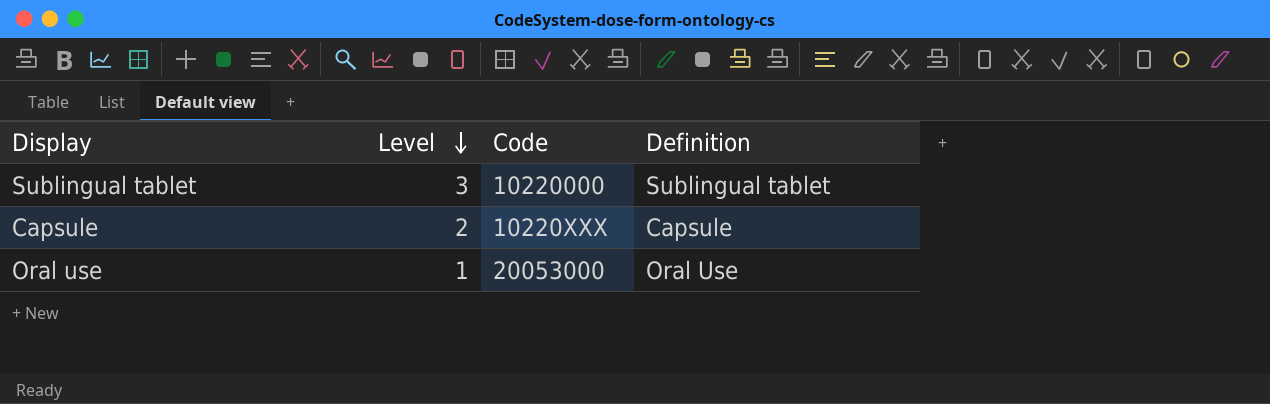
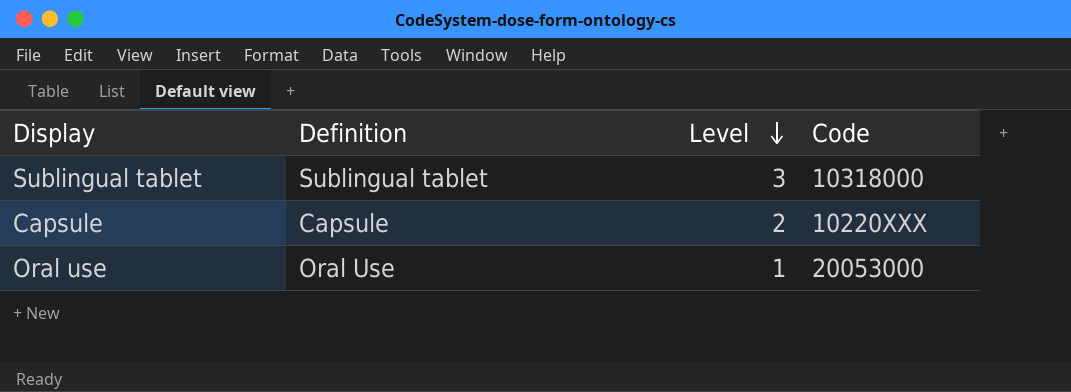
column Definition | position: 4 -> 2
Sublingual tablet | Code: 10220000 -> 10318000

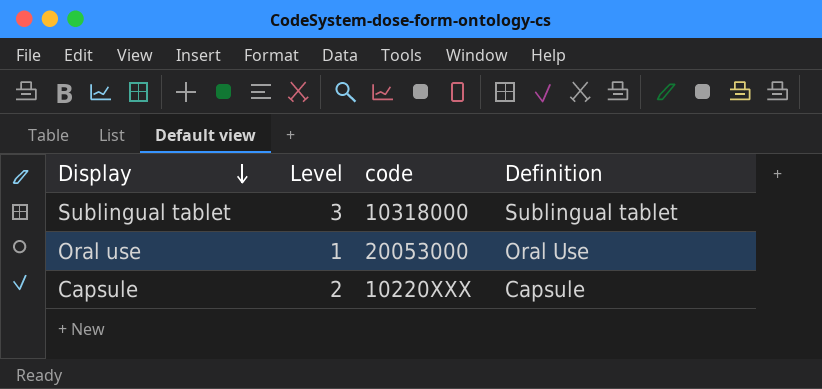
row order: Level descending -> Display descending
column name: Code -> code
column Definition | position: 2 -> 4

